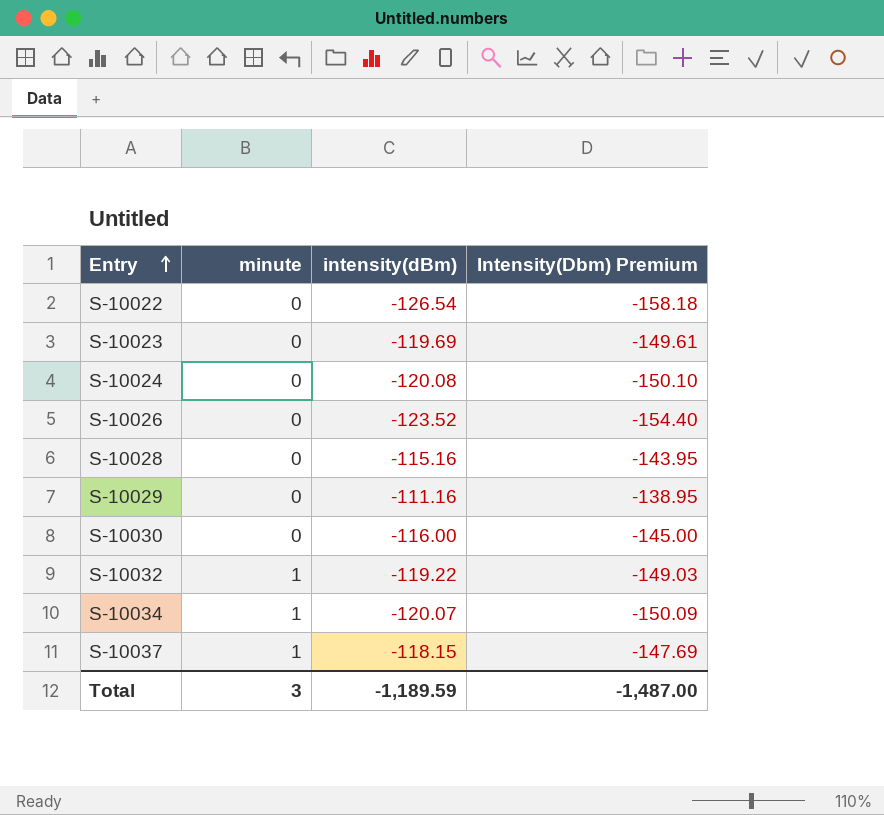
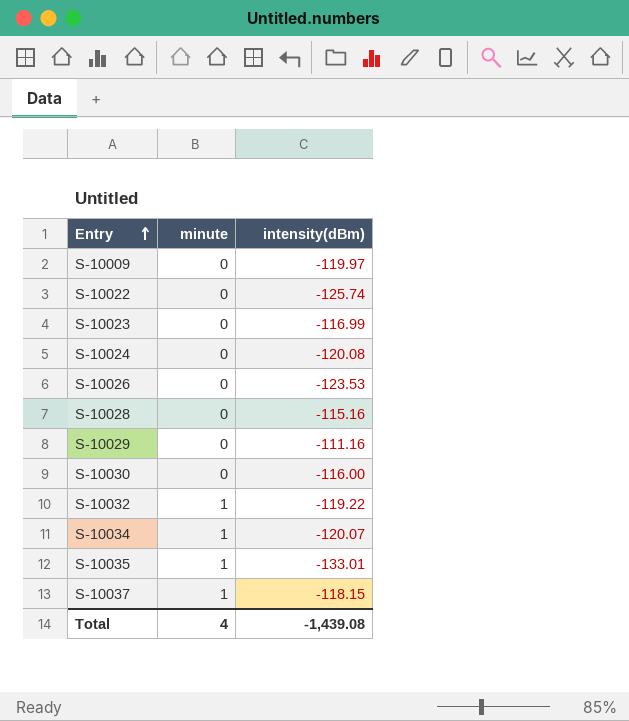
column Intensity(Dbm) Premium | formula: [intensity(dBm)] * 1.25 -> none
row S-10009: none -> 0 | -119.97
S-10022 | intensity(dBm): -126.54 -> -125.74
S-10023 | intensity(dBm): -119.69 -> -116.99
S-10026 | intensity(dBm): -123.52 -> -123.53
row S-10035: none -> 1 | -133.01
Total | minute: 3 -> 4
Total | intensity(dBm): -1,189.59 -> -1,439.08

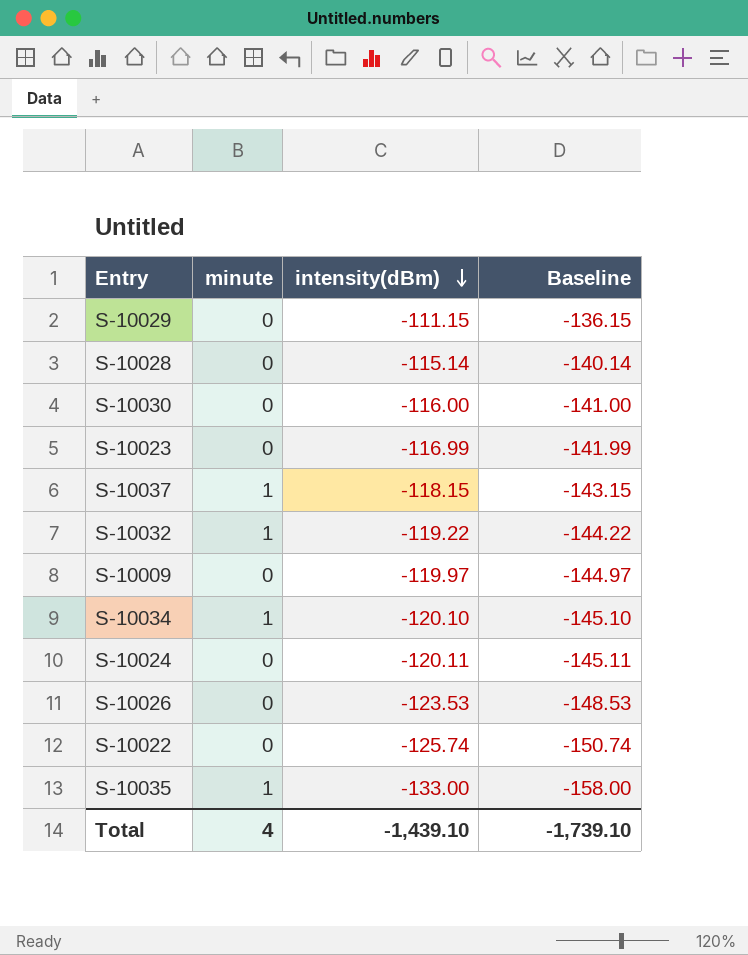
row order: Entry ascending -> intensity(dBm) descending
column Baseline | formula: none -> [intensity(dBm)] - 25
S-10029 | intensity(dBm): -111.16 -> -111.15
S-10028 | intensity(dBm): -115.16 -> -115.14
S-10034 | intensity(dBm): -120.07 -> -120.10
S-10024 | intensity(dBm): -120.08 -> -120.11
S-10035 | intensity(dBm): -133.01 -> -133.00
Total | intensity(dBm): -1,439.08 -> -1,439.10

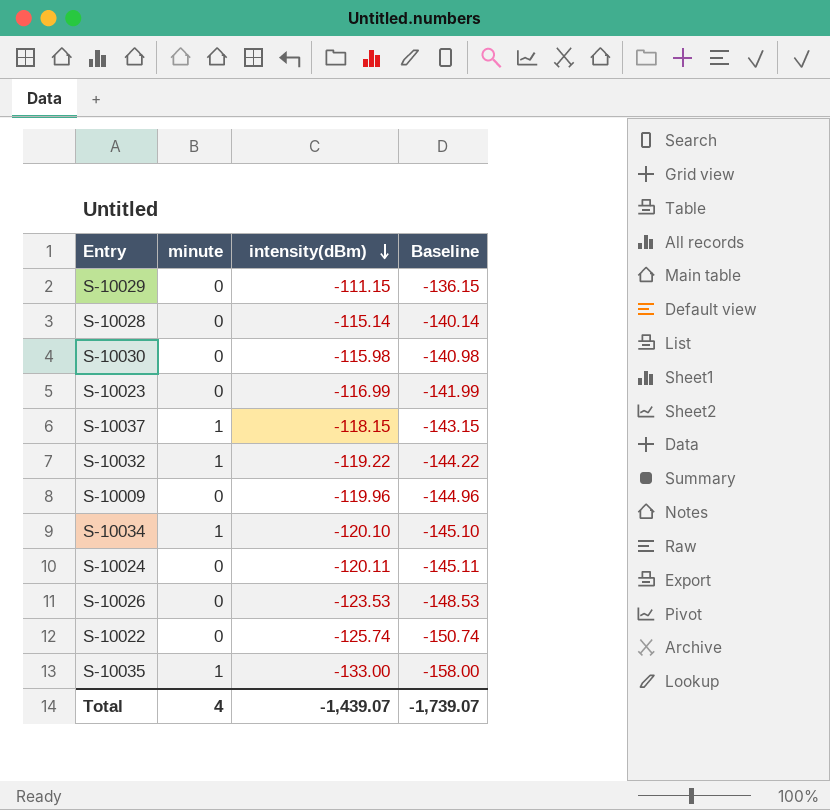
S-10030 | intensity(dBm): -116.00 -> -115.98
S-10030 | Baseline: -141.00 -> -140.98
S-10009 | intensity(dBm): -119.97 -> -119.96
S-10009 | Baseline: -144.97 -> -144.96
Total | intensity(dBm): -1,439.10 -> -1,439.07
Total | Baseline: -1,739.10 -> -1,739.07

